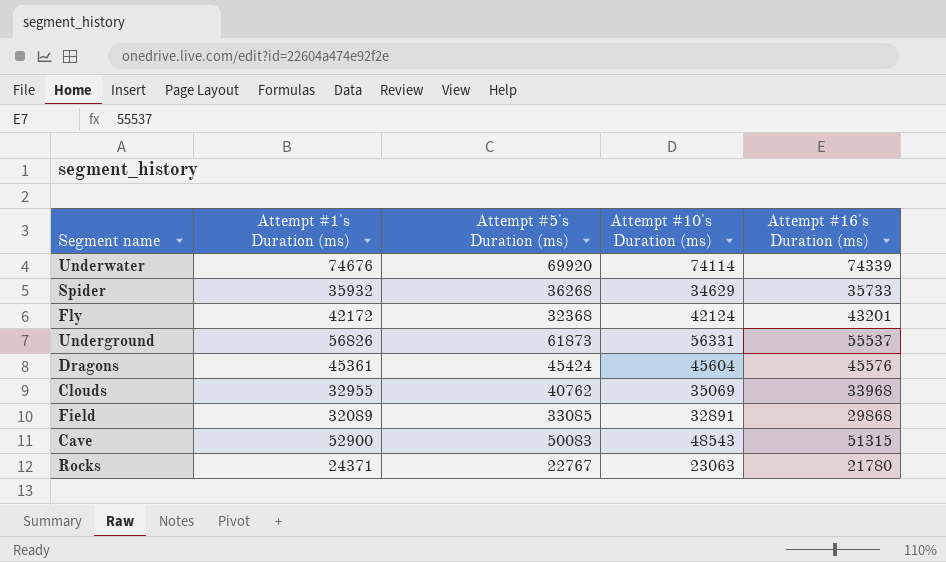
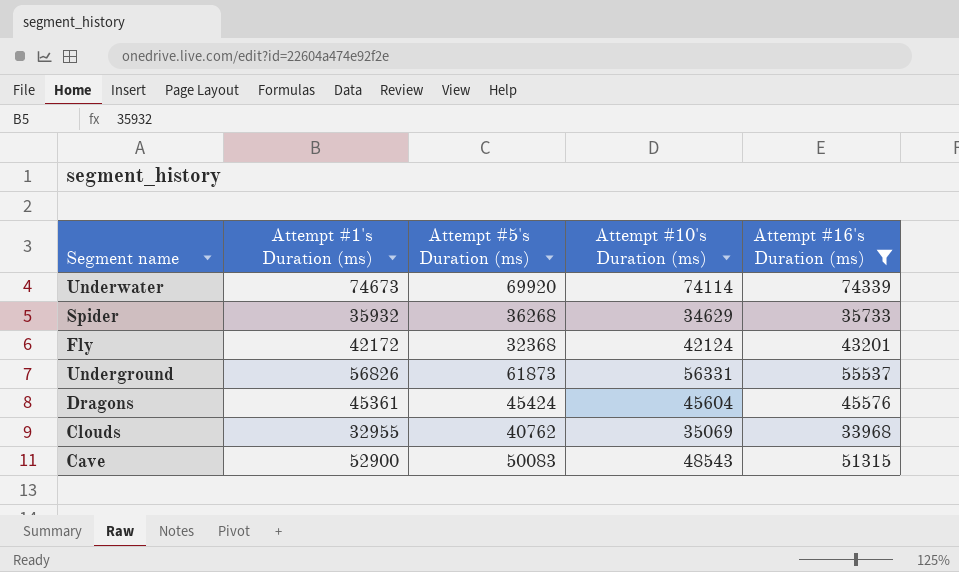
filter: none -> Attempt #16's Duration (ms) >= 33968
Underwater | Attempt #1's Duration (ms): 74676 -> 74673

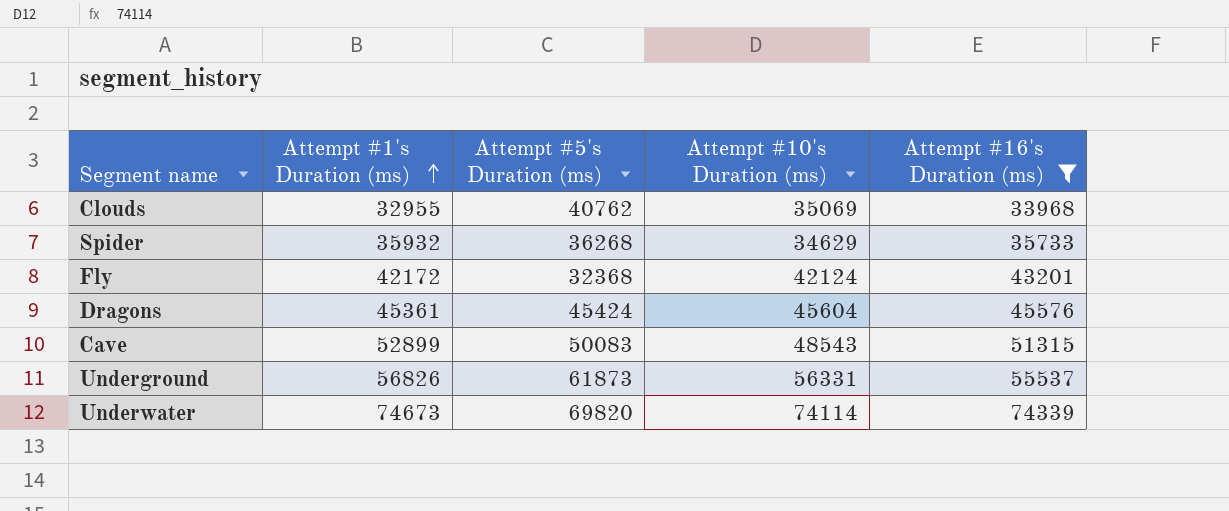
row order: none -> Attempt #1's Duration (ms) ascending
Cave | Attempt #1's Duration (ms): 52900 -> 52899
Underwater | Attempt #5's Duration (ms): 69920 -> 69820

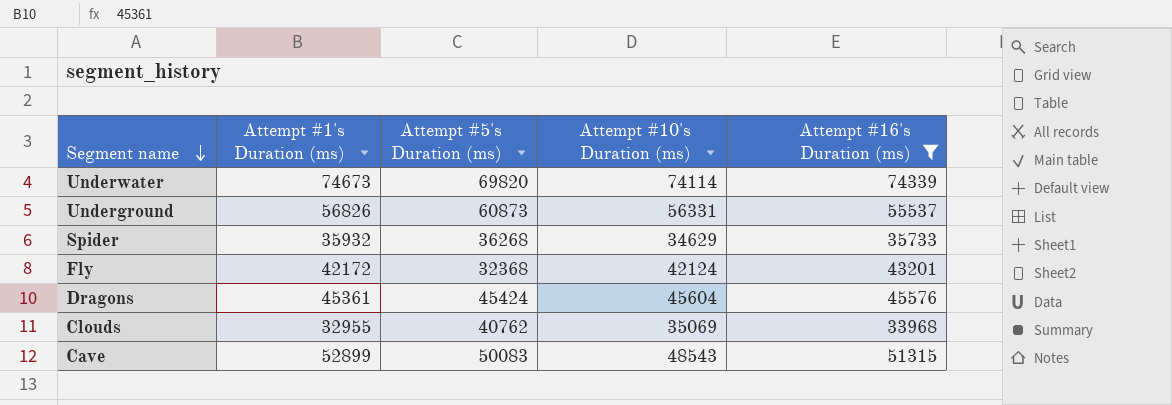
row order: Attempt #1's Duration (ms) ascending -> Segment name descending
Underground | Attempt #5's Duration (ms): 61873 -> 60873

